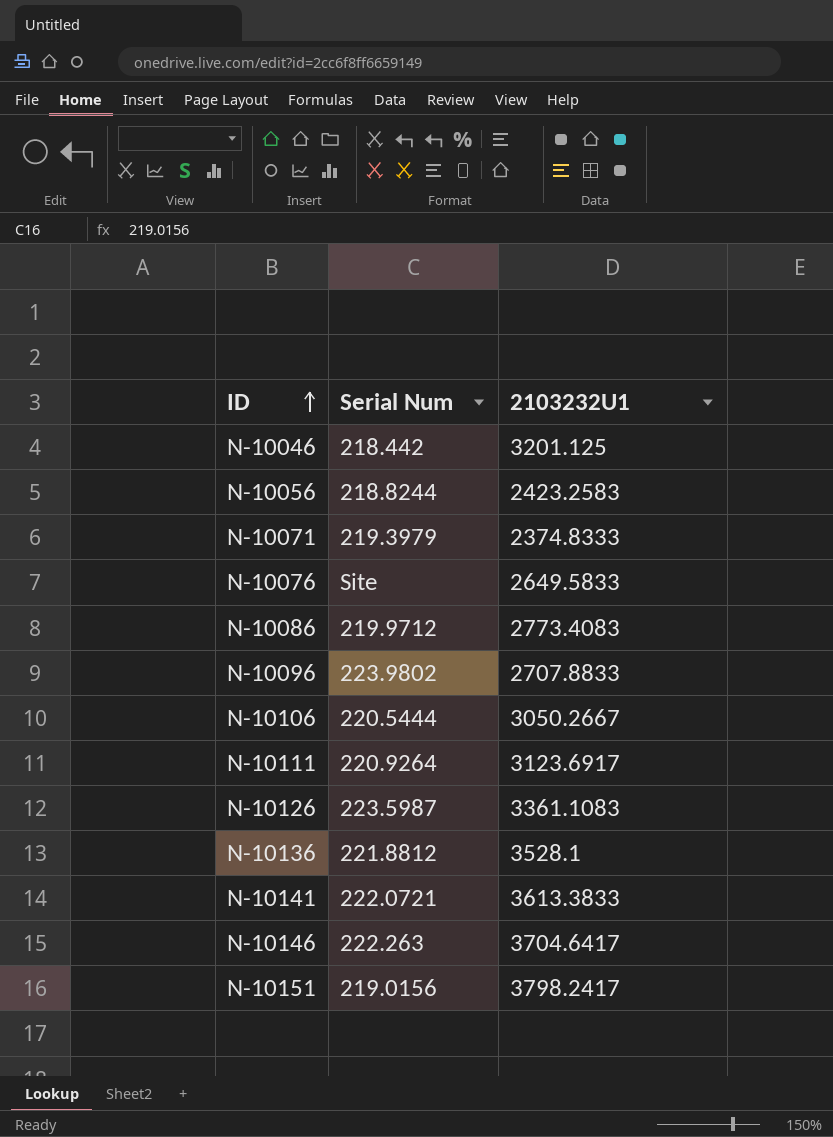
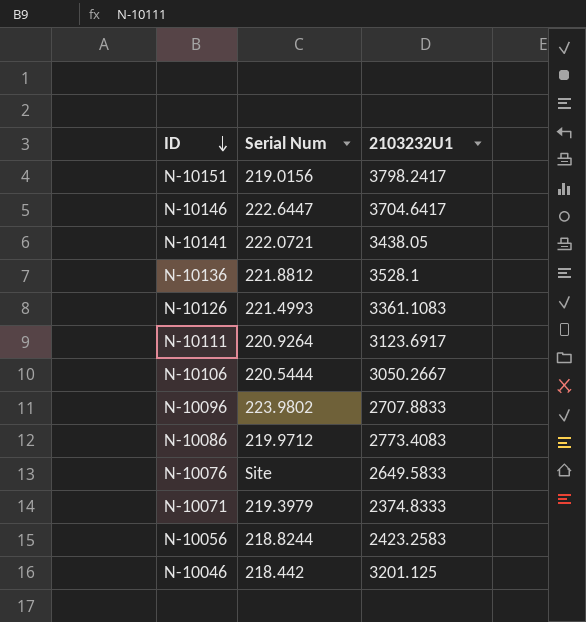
row order: ID ascending -> ID descending
N-10146 | Serial Num: 222.263 -> 222.6447
N-10141 | 2103232U1: 3613.3833 -> 3438.05
N-10126 | Serial Num: 223.5987 -> 221.4993

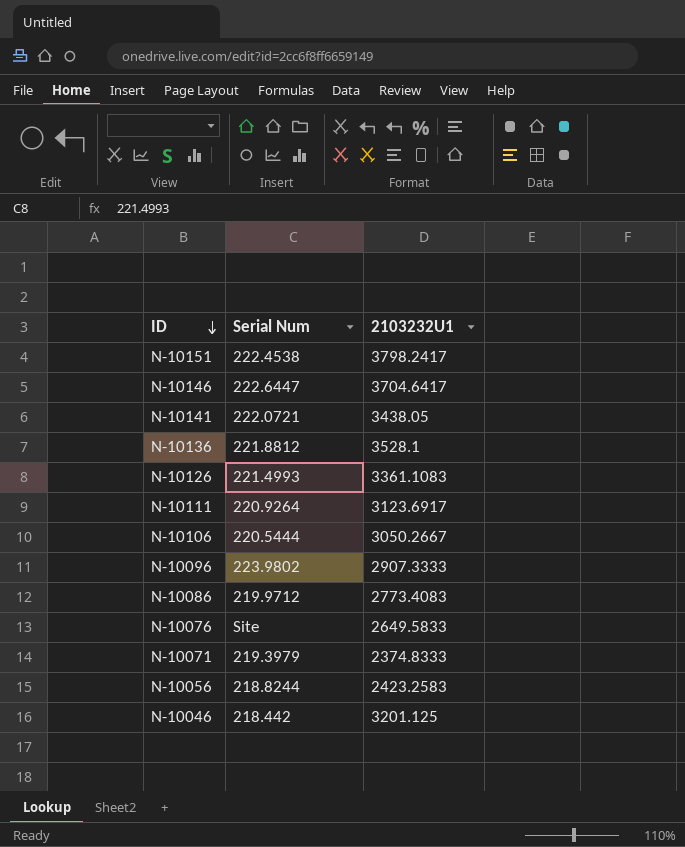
N-10151 | Serial Num: 219.0156 -> 222.4538
N-10096 | 2103232U1: 2707.8833 -> 2907.3333

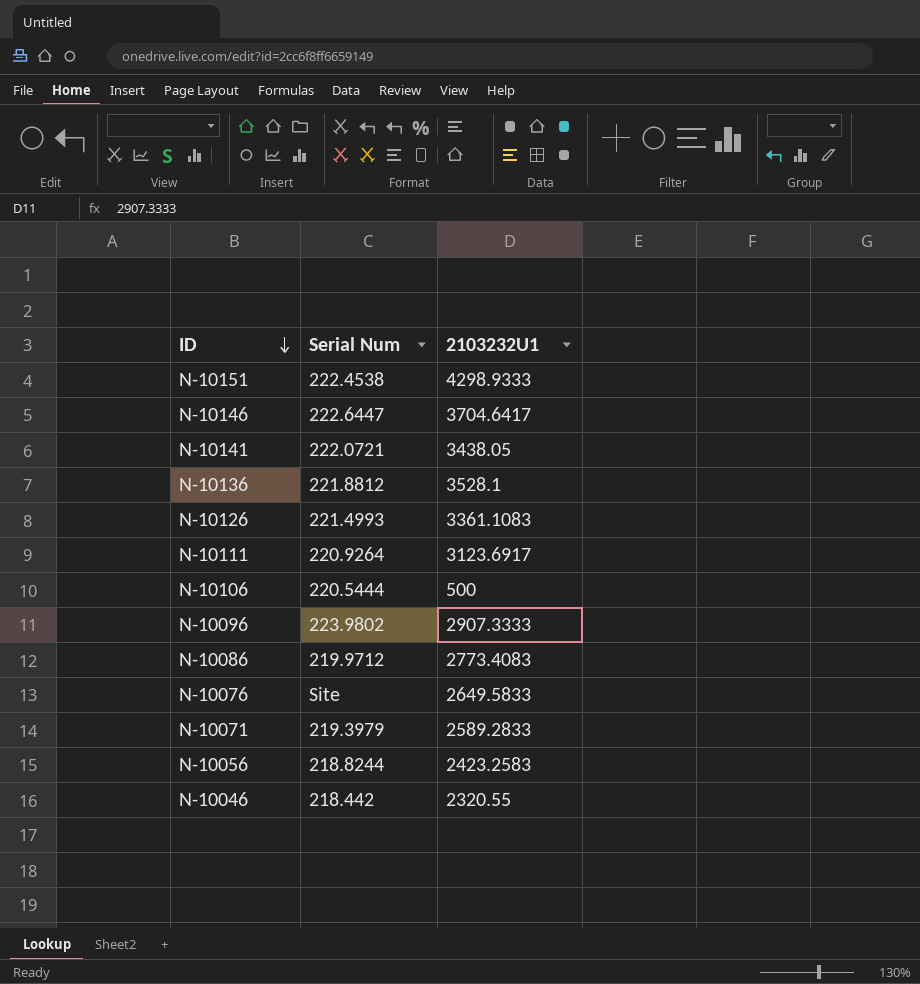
N-10151 | 2103232U1: 3798.2417 -> 4298.9333
N-10106 | 2103232U1: 3050.2667 -> 500
N-10071 | 2103232U1: 2374.8333 -> 2589.2833
N-10046 | 2103232U1: 3201.125 -> 2320.55

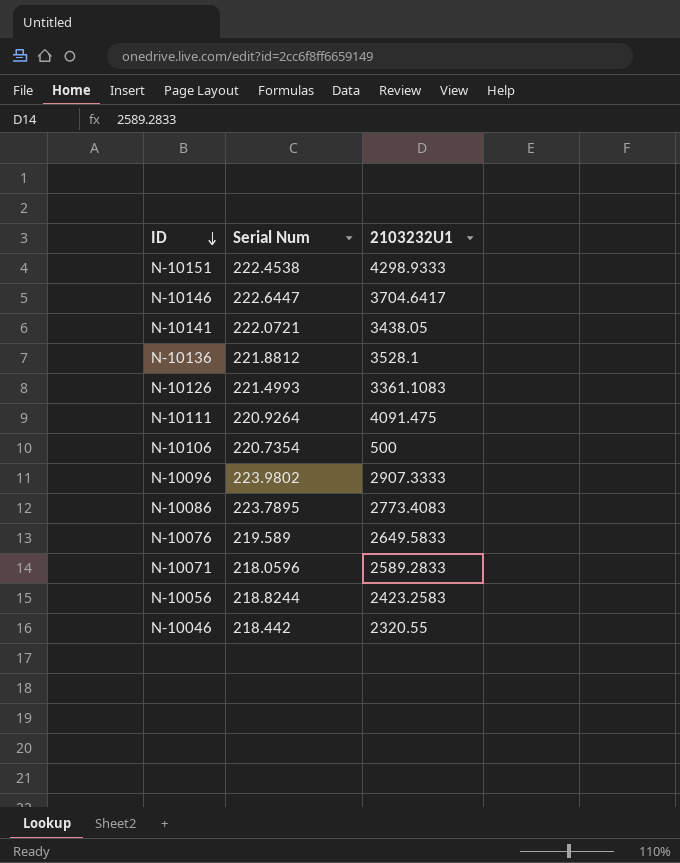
N-10111 | 2103232U1: 3123.6917 -> 4091.475
N-10106 | Serial Num: 220.5444 -> 220.7354
N-10086 | Serial Num: 219.9712 -> 223.7895
N-10076 | Serial Num: Site -> 219.589
N-10071 | Serial Num: 219.3979 -> 218.0596

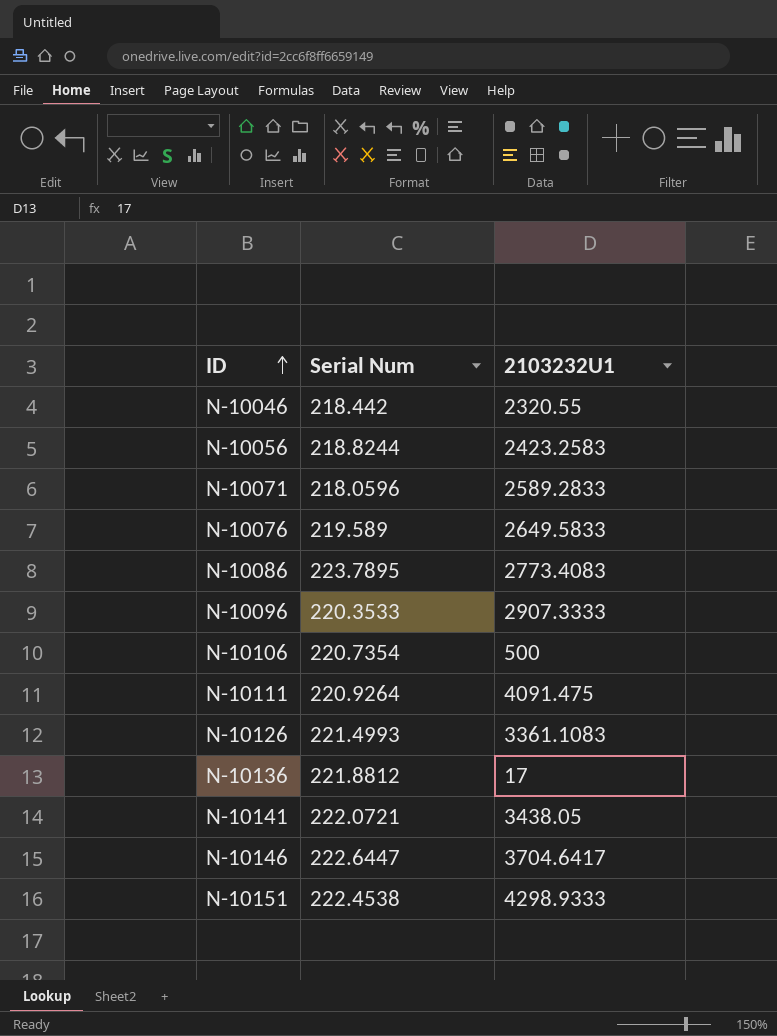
row order: ID descending -> ID ascending
N-10096 | Serial Num: 223.9802 -> 220.3533
N-10136 | 2103232U1: 3528.1 -> 17

